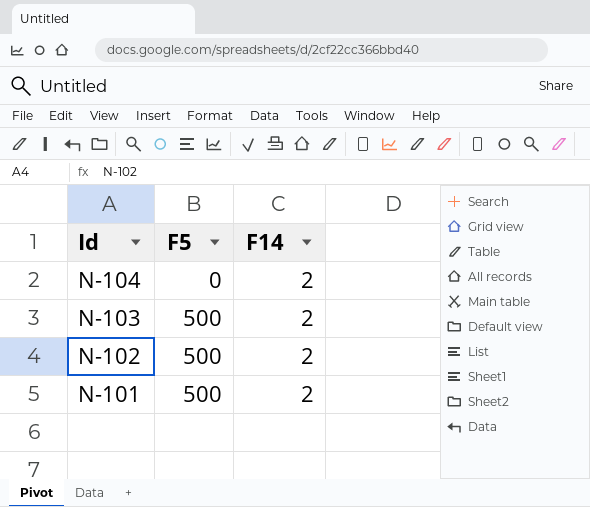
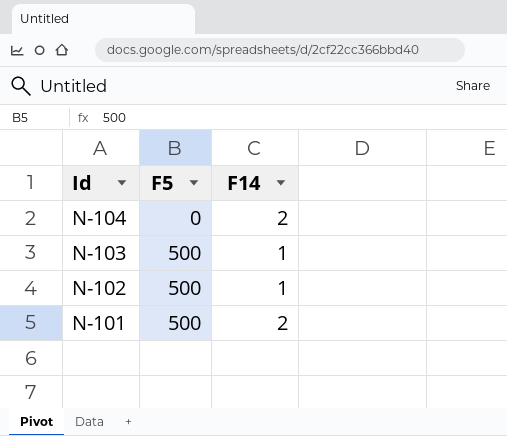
N-103 | F14: 2 -> 1
N-102 | F14: 2 -> 1

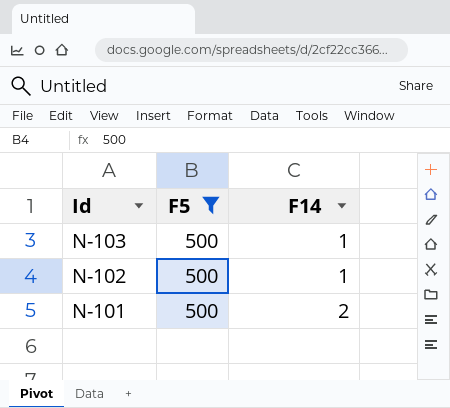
filter: none -> F5 = 500

